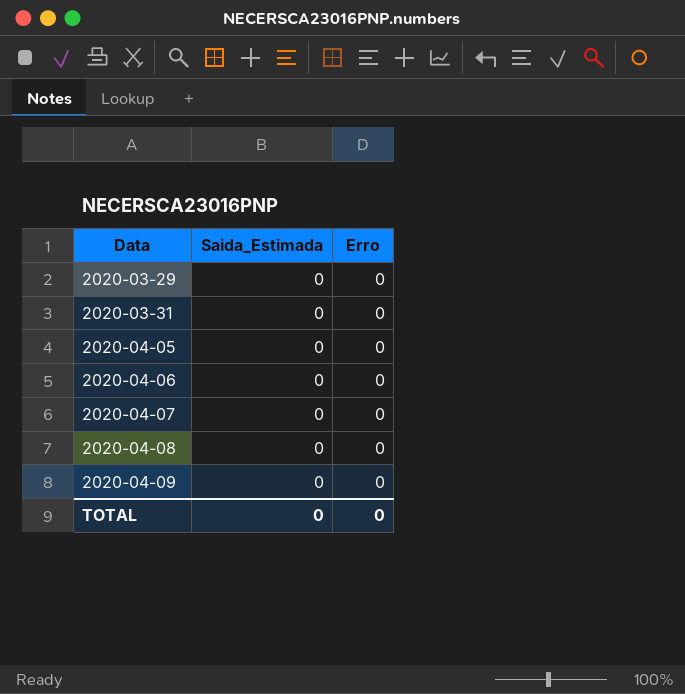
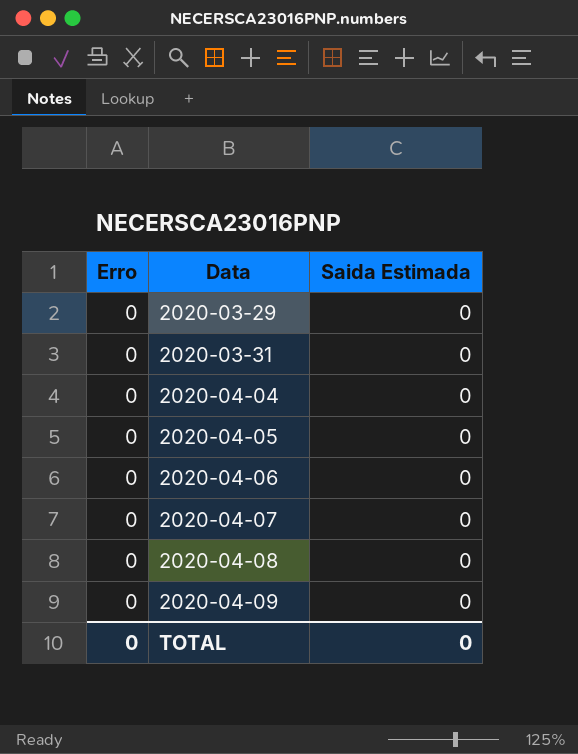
column Erro | position: 3 -> 1
column name: Saida_Estimada -> Saida Estimada
row 2020-04-04: none -> 0 | 0

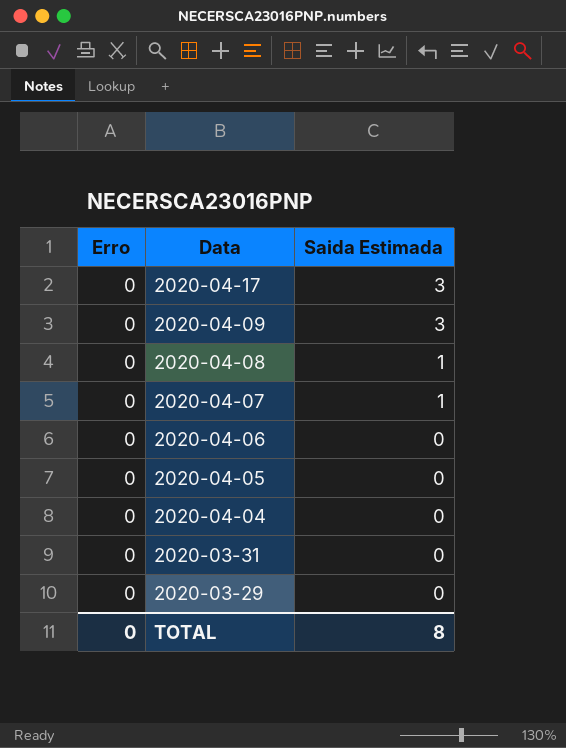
row order: Data ascending -> Data descending
row 2020-04-17: none -> 0 | 3
2020-04-09 | Saida Estimada: 0 -> 3
2020-04-08 | Saida Estimada: 0 -> 1
2020-04-07 | Saida Estimada: 0 -> 1
TOTAL | Saida Estimada: 0 -> 8

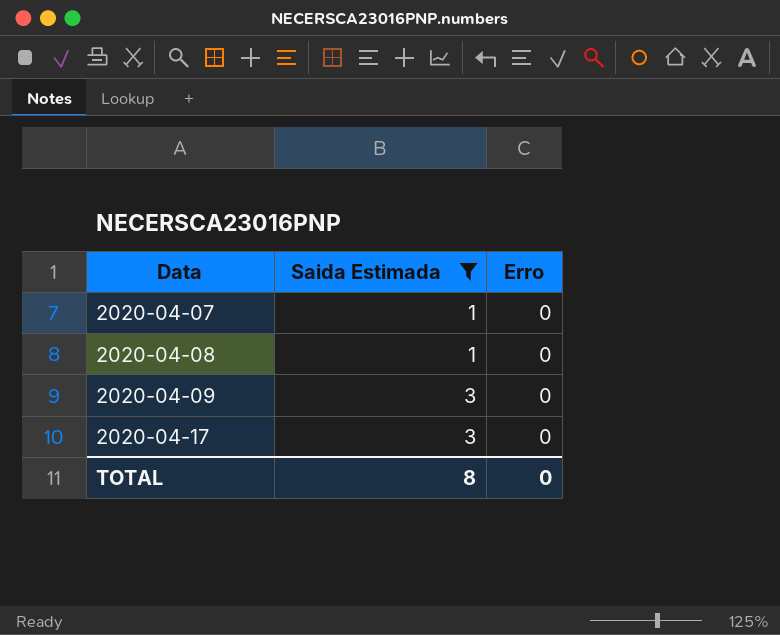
filter: none -> Saida Estimada != 0
row order: Data descending -> Data ascending
column Erro | position: 1 -> 3

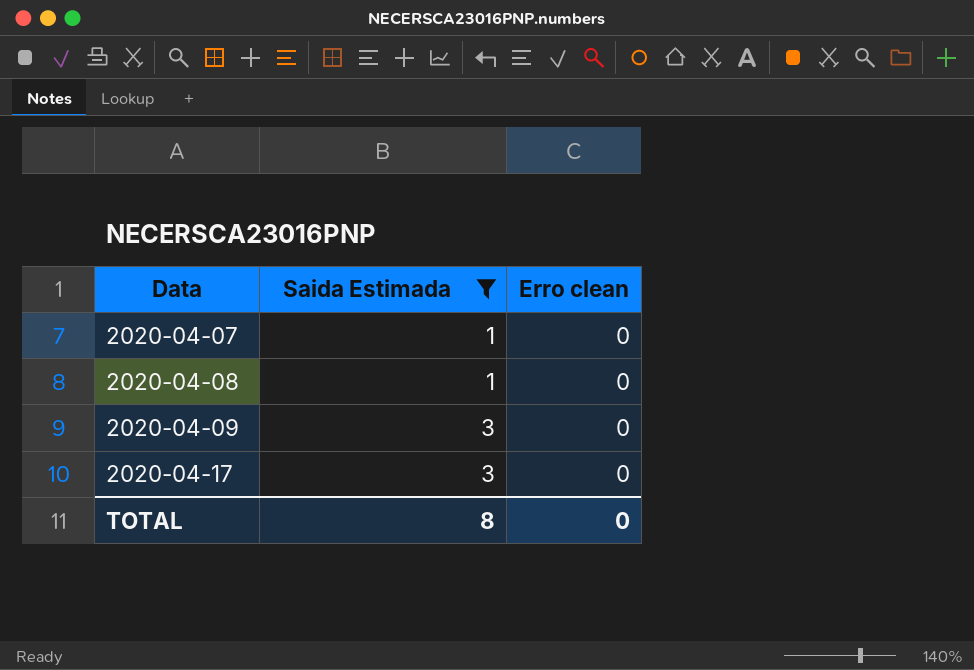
column name: Erro -> Erro clean

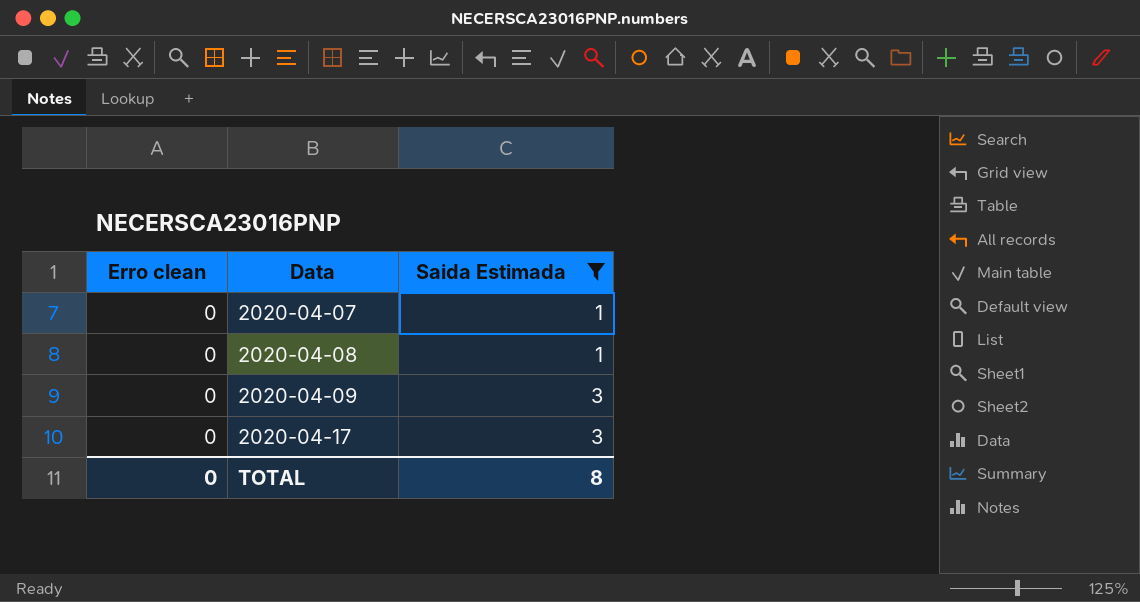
column Erro clean | position: 3 -> 1

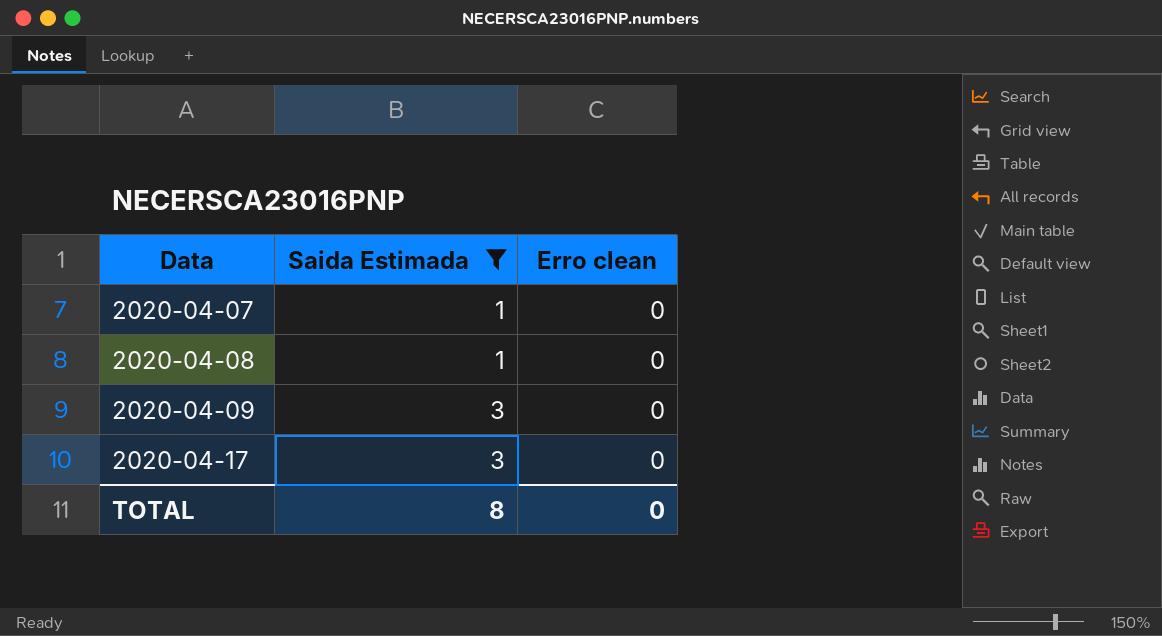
column Erro clean | position: 1 -> 3

